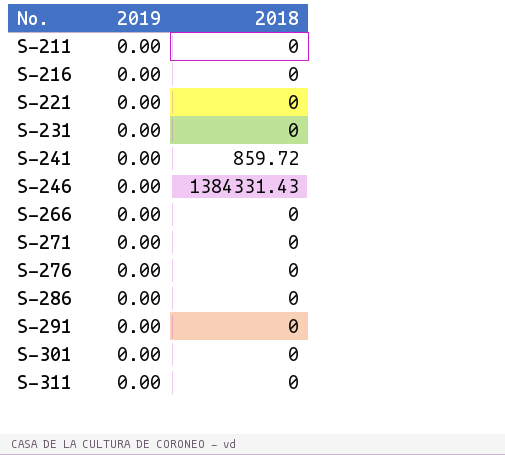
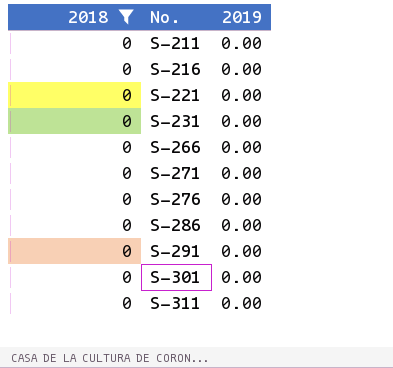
filter: none -> 2018 = 0
column 2018 | position: 3 -> 1

